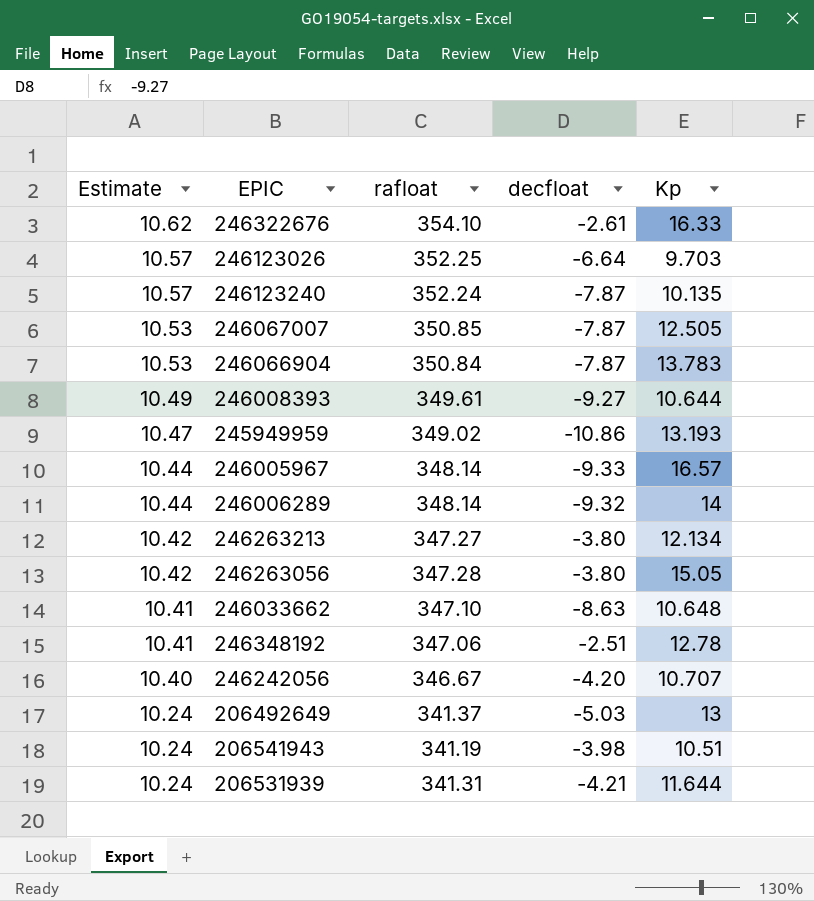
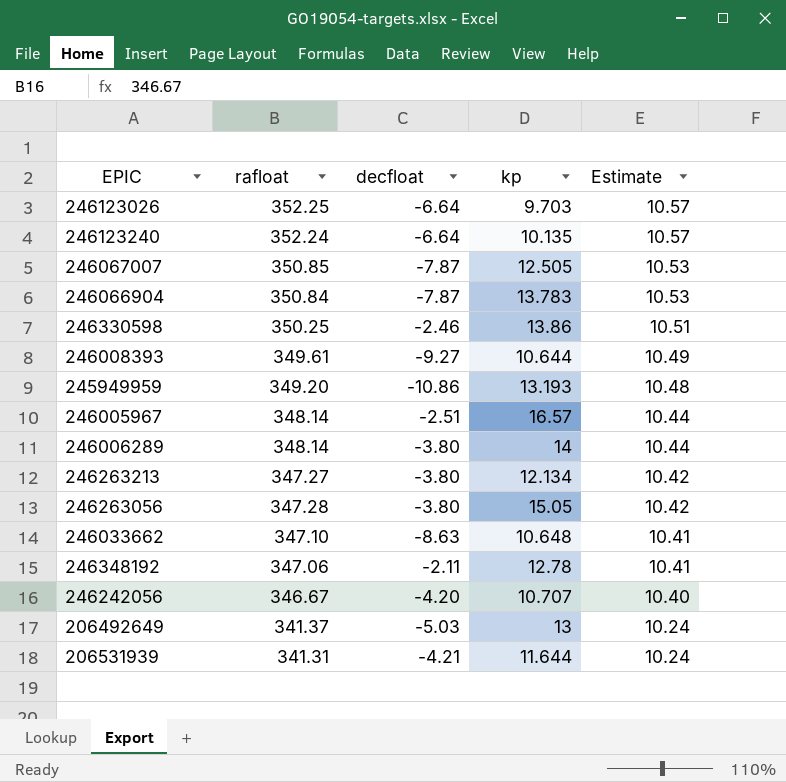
column name: Kp -> kp
column Estimate | position: 1 -> 5
row 246322676: 10.62 | 354.10 | -2.61 | 16.33 -> none
row 206541943: 10.24 | 341.19 | -3.98 | 10.51 -> none
246123240 | decfloat: -7.87 -> -6.64
row 246330598: none -> 350.25 | -2.46 | 13.86 | 10.51
245949959 | rafloat: 349.02 -> 349.20
245949959 | Estimate: 10.47 -> 10.48
246005967 | decfloat: -9.33 -> -2.51
246006289 | decfloat: -9.32 -> -3.80
246348192 | decfloat: -2.51 -> -2.11

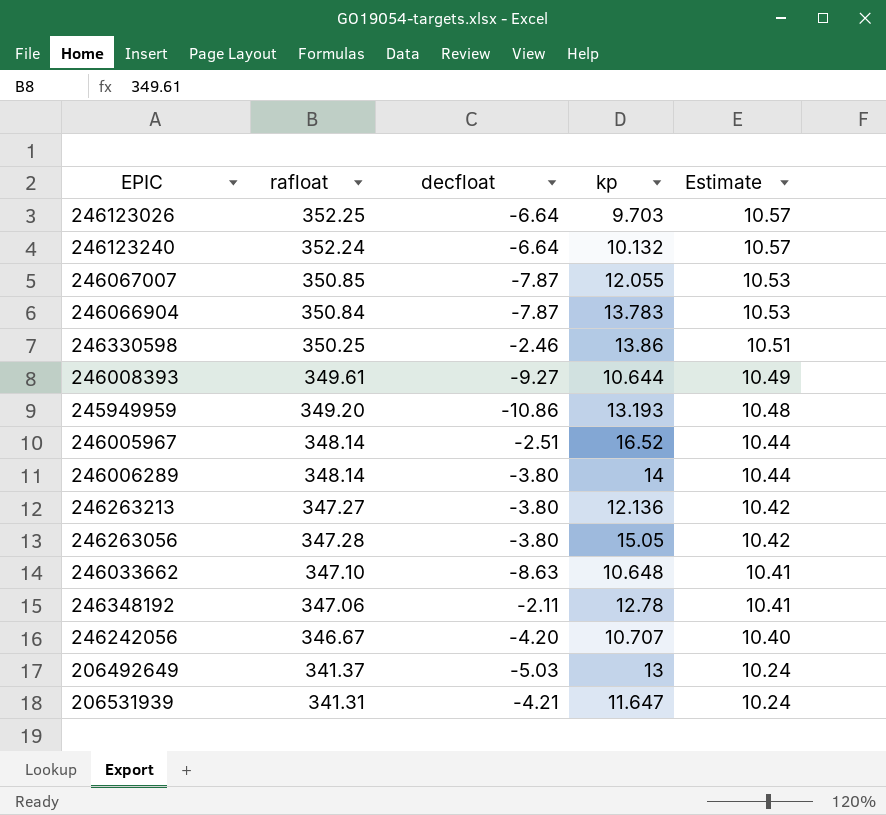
246123240 | kp: 10.135 -> 10.132
246067007 | kp: 12.505 -> 12.055
246005967 | kp: 16.57 -> 16.52
246263213 | kp: 12.134 -> 12.136
206531939 | kp: 11.644 -> 11.647

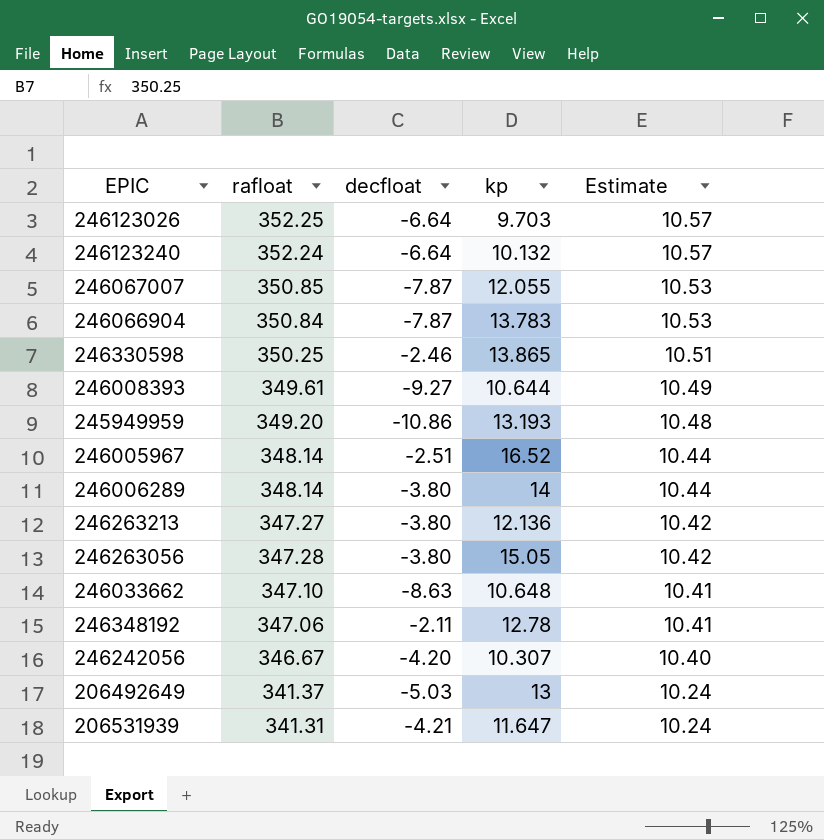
246330598 | kp: 13.86 -> 13.865
246242056 | kp: 10.707 -> 10.307

